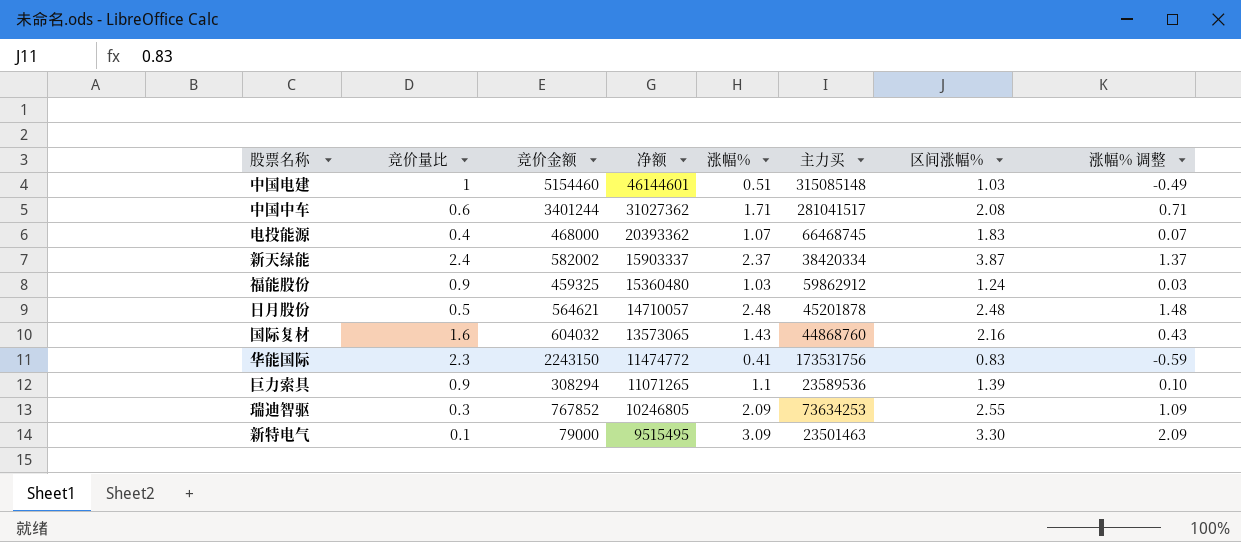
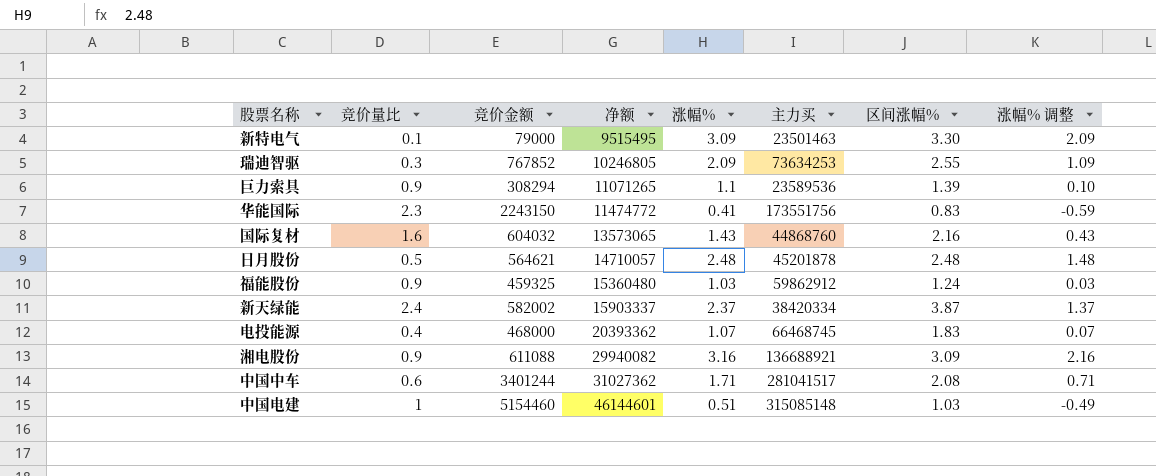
row order: 净额 descending -> 净额 ascending
华能国际 | 主力买: 173531756 -> 173551756
row 湘电股份: none -> 0.9 | 611088 | 29940082 | 3.16 | 136688921 | 3.09 | 2.16

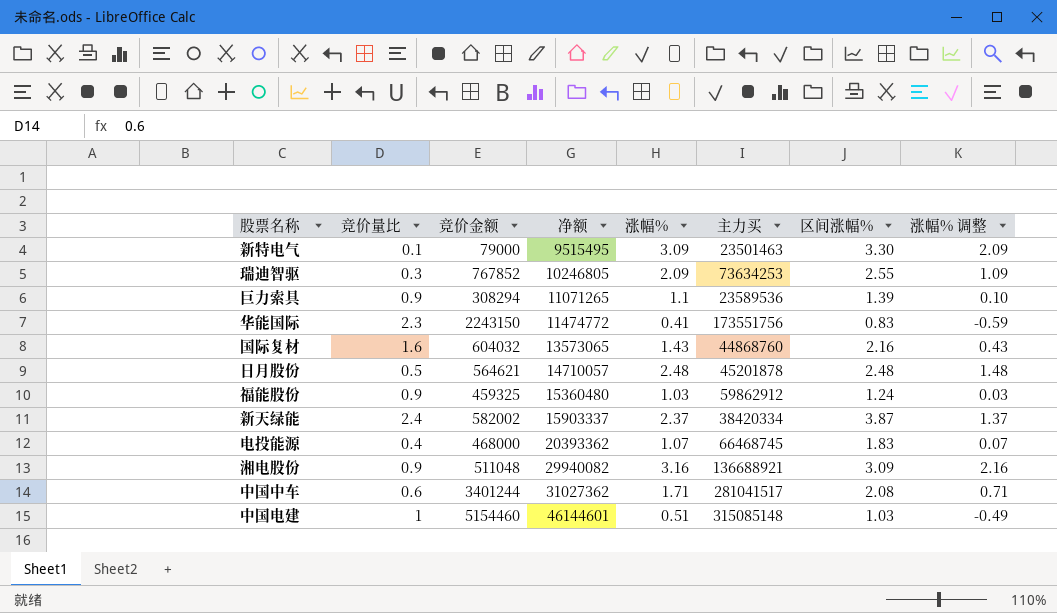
湘电股份 | 竞价金额: 611088 -> 511048

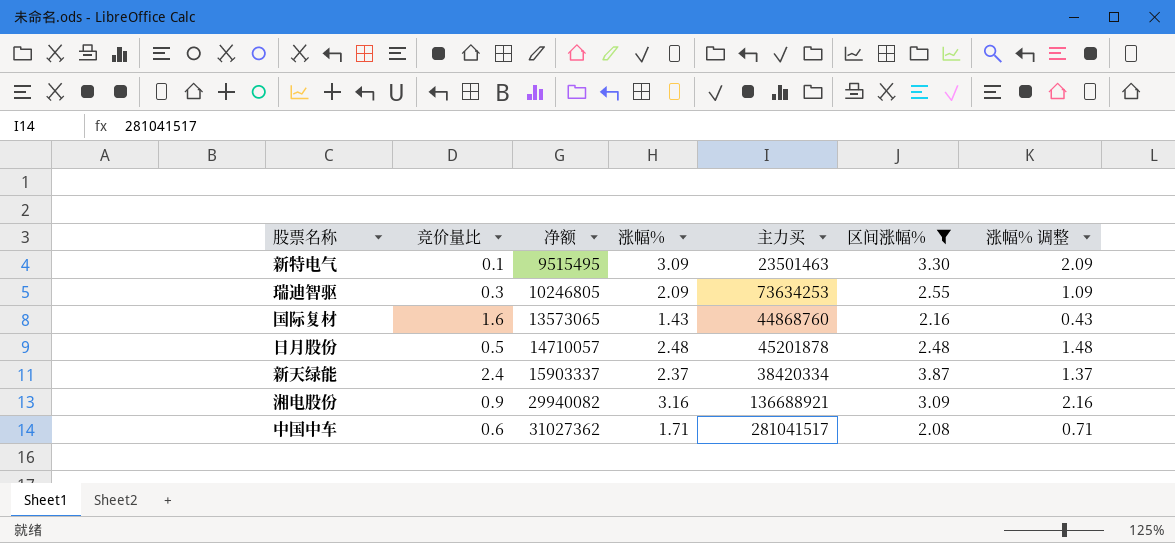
filter: none -> 区间涨幅% >= 2.08
column 竞价金额 | position: 3 -> none

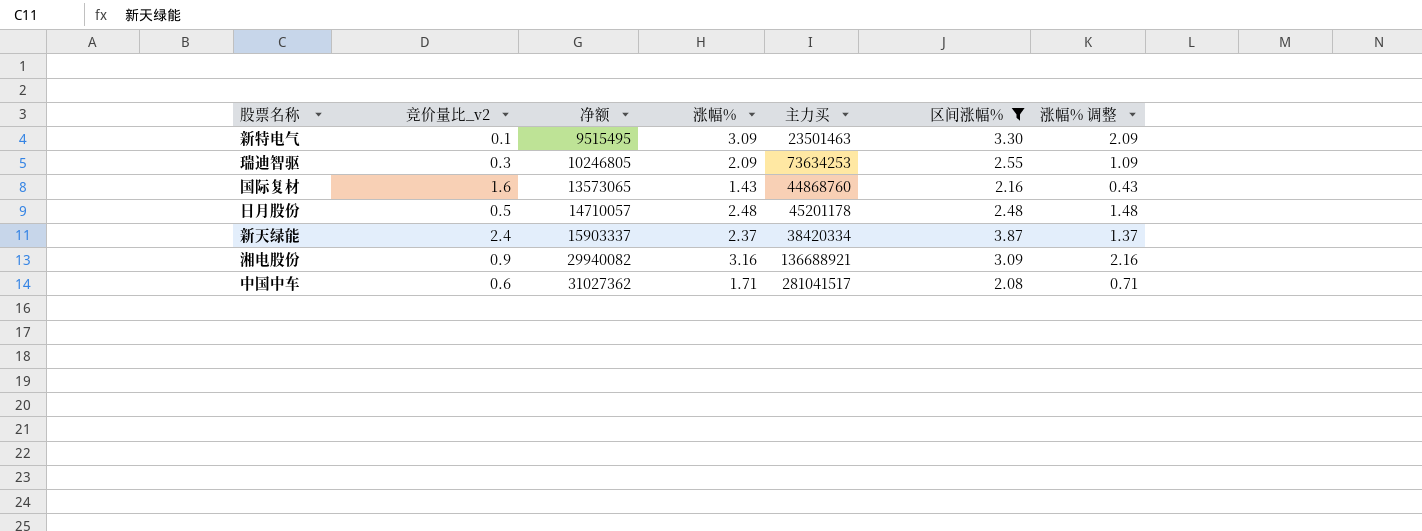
column name: 竞价量比 -> 竞价量比_v2
日月股份 | 主力买: 45201878 -> 45201178

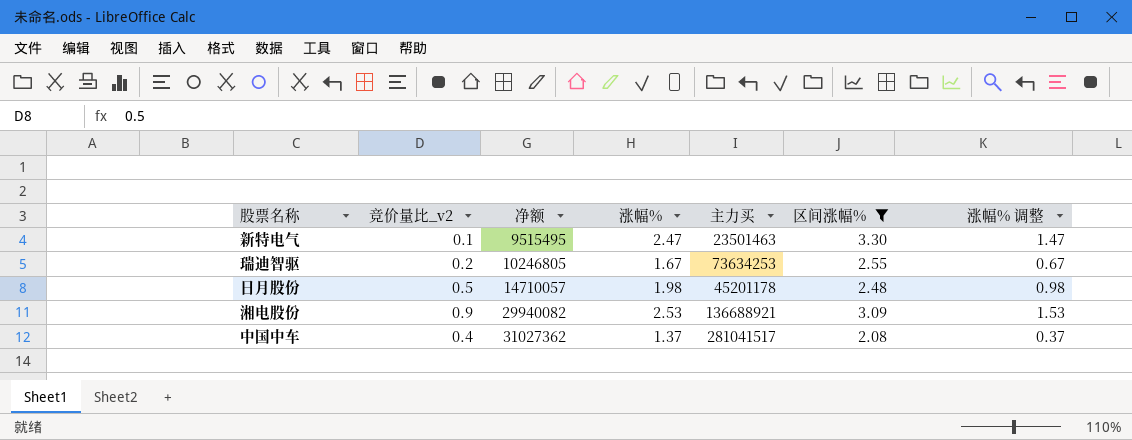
row 国际复材: 1.6 | 13573065 | 1.43 | 44868760 | 2.16 | 0.43 -> none
row 新天绿能: 2.4 | 15903337 | 2.37 | 38420334 | 3.87 | 1.37 -> none
新特电气 | 涨幅%: 3.09 -> 2.47
新特电气 | 涨幅% 调整: 2.09 -> 1.47
瑞迪智驱 | 竞价量比_v2: 0.3 -> 0.2
瑞迪智驱 | 涨幅%: 2.09 -> 1.67
瑞迪智驱 | 涨幅% 调整: 1.09 -> 0.67
日月股份 | 涨幅%: 2.48 -> 1.98
日月股份 | 涨幅% 调整: 1.48 -> 0.98
湘电股份 | 涨幅%: 3.16 -> 2.53
湘电股份 | 涨幅% 调整: 2.16 -> 1.53
中国中车 | 竞价量比_v2: 0.6 -> 0.4
中国中车 | 涨幅%: 1.71 -> 1.37
中国中车 | 涨幅% 调整: 0.71 -> 0.37

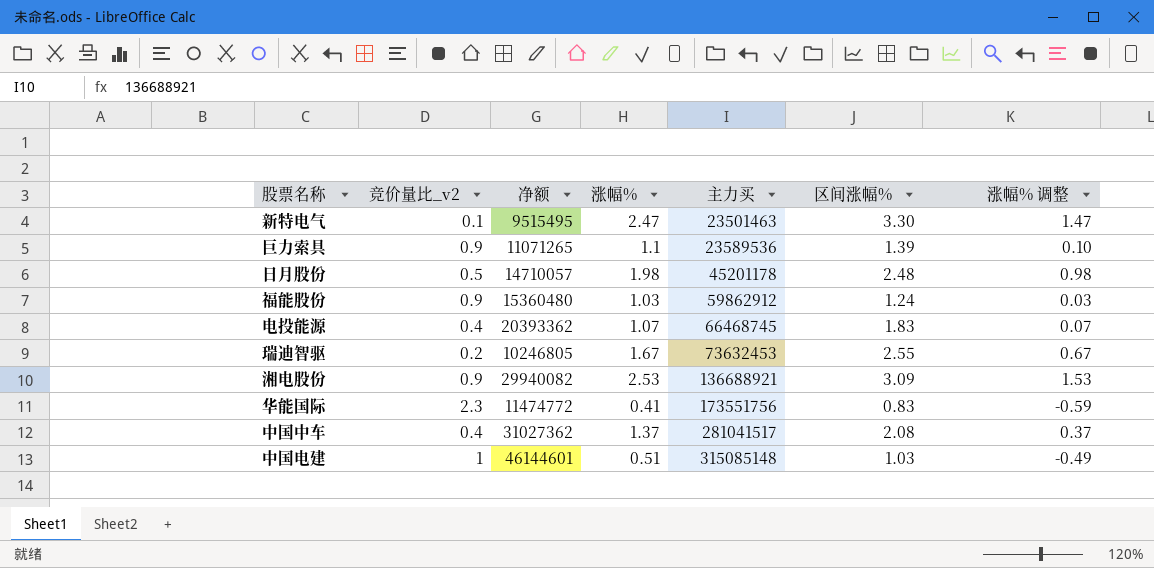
filter: 区间涨幅% >= 2.08 -> none
row order: 净额 ascending -> 主力买 ascending
瑞迪智驱 | 主力买: 73634253 -> 73632453

